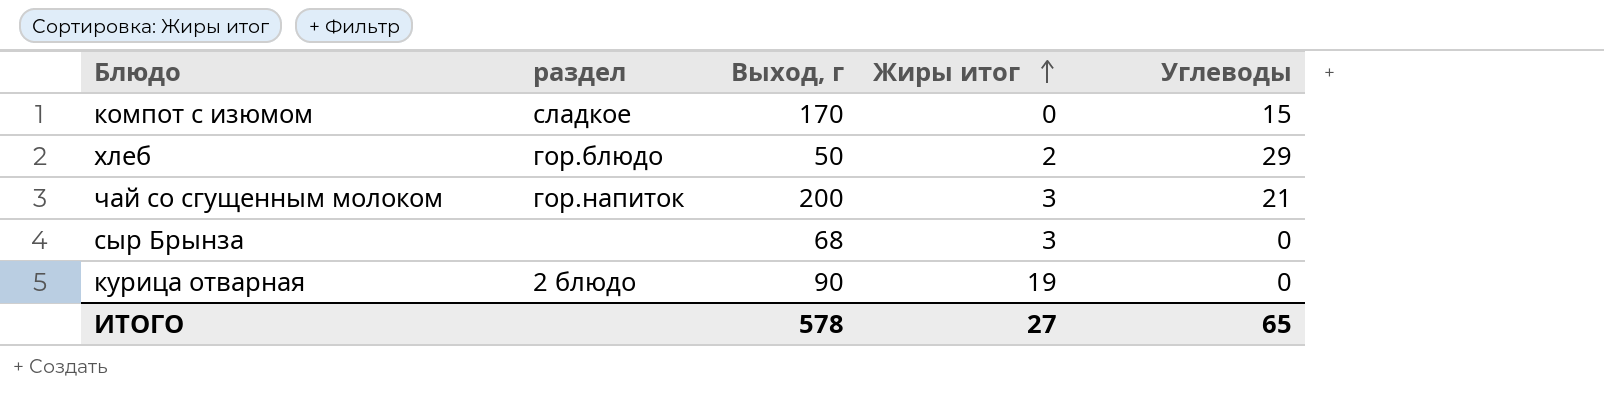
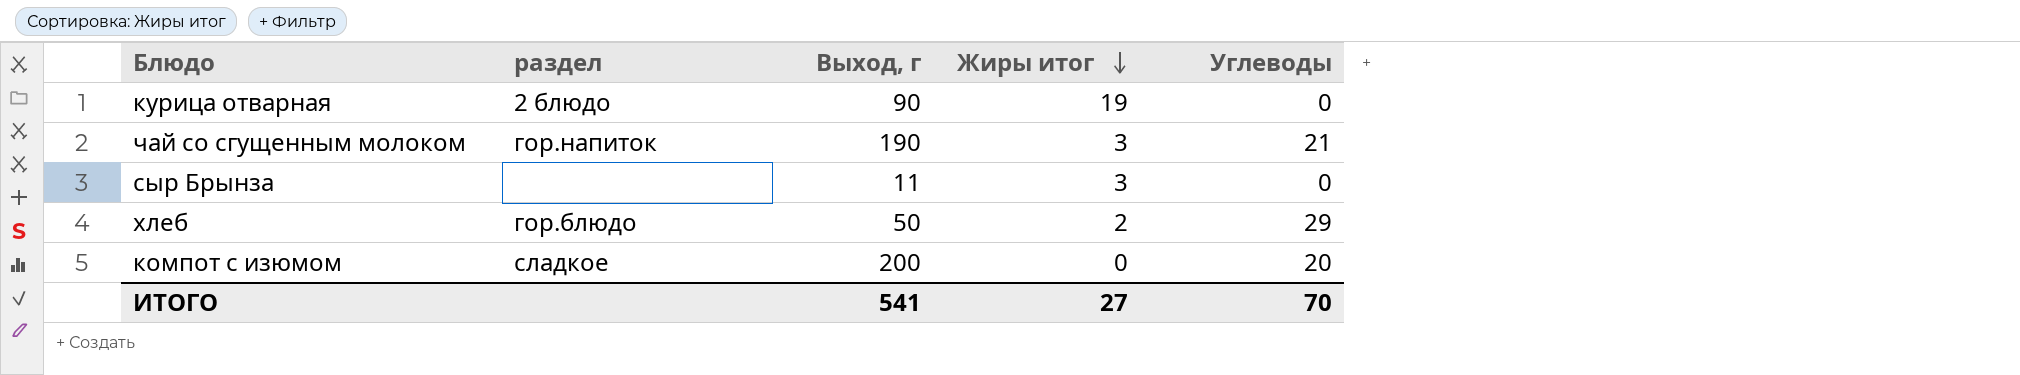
row order: Жиры итог ascending -> Жиры итог descending
чай со сгущенным молоком | Выход, г: 200 -> 190
сыр Брынза | Выход, г: 68 -> 11
компот с изюмом | Выход, г: 170 -> 200
компот с изюмом | Углеводы: 15 -> 20
ИТОГО | Выход, г: 578 -> 541
ИТОГО | Углеводы: 65 -> 70

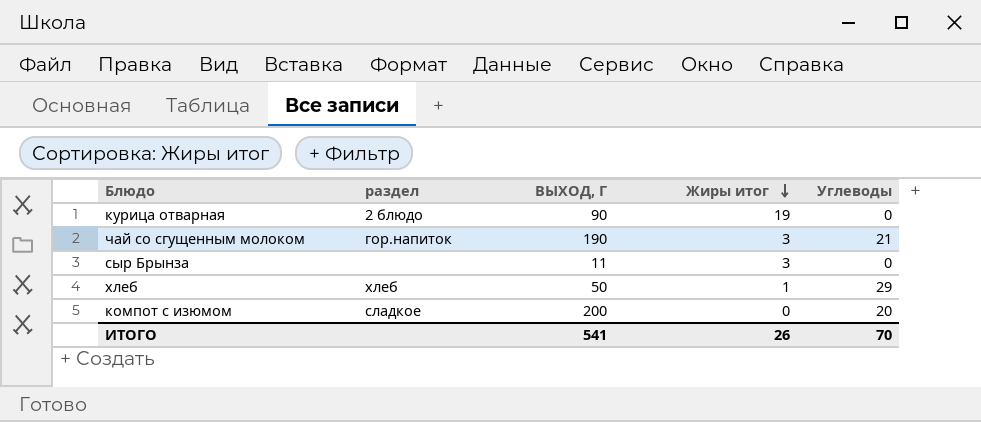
column name: Выход, г -> ВЫХОД, Г
хлеб | раздел: гор.блюдо -> хлеб
хлеб | Жиры итог: 2 -> 1
ИТОГО | Жиры итог: 27 -> 26

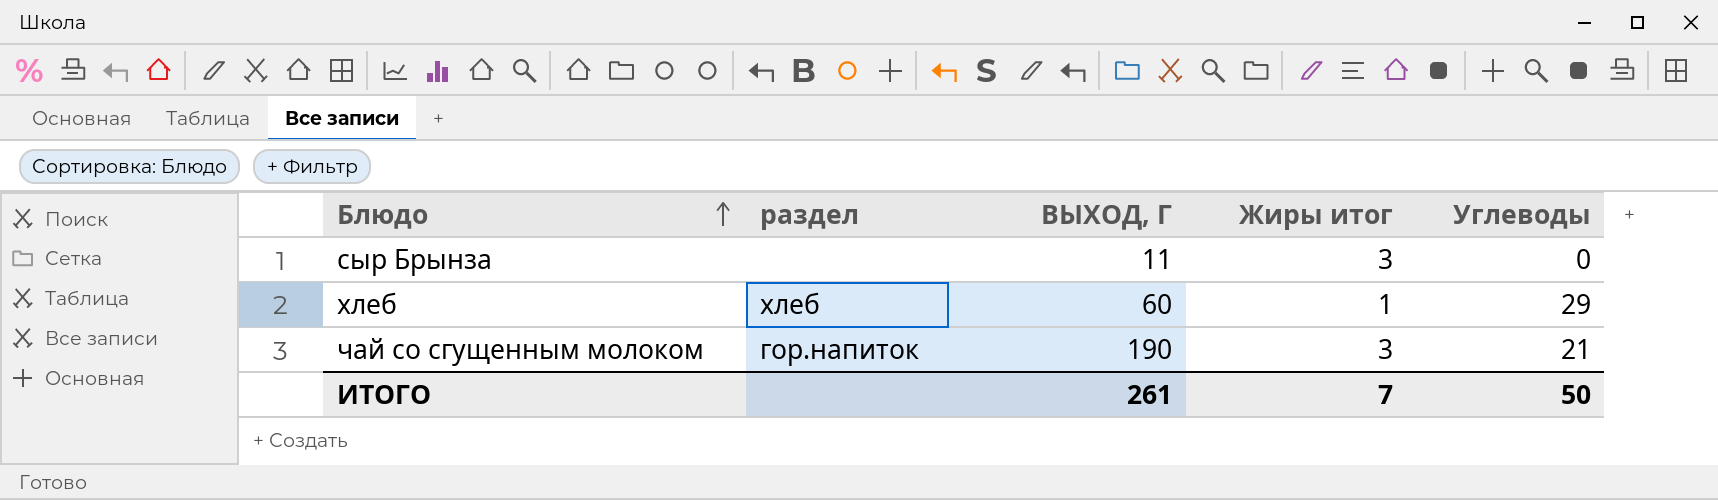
row order: Жиры итог descending -> Блюдо ascending
row курица отварная: 2 блюдо | 90 | 19 | 0 -> none
row компот с изюмом: сладкое | 200 | 0 | 20 -> none
хлеб | ВЫХОД, Г: 50 -> 60
ИТОГО | ВЫХОД, Г: 541 -> 261
ИТОГО | Жиры итог: 26 -> 7
ИТОГО | Углеводы: 70 -> 50

